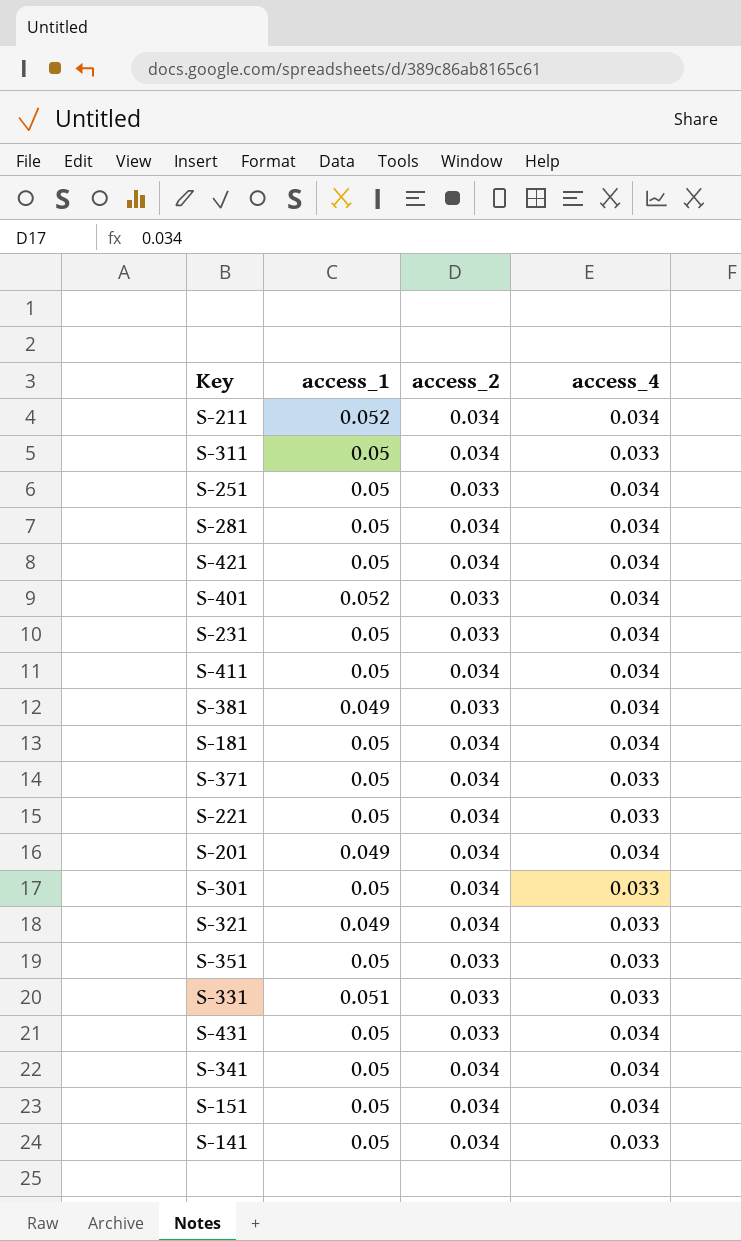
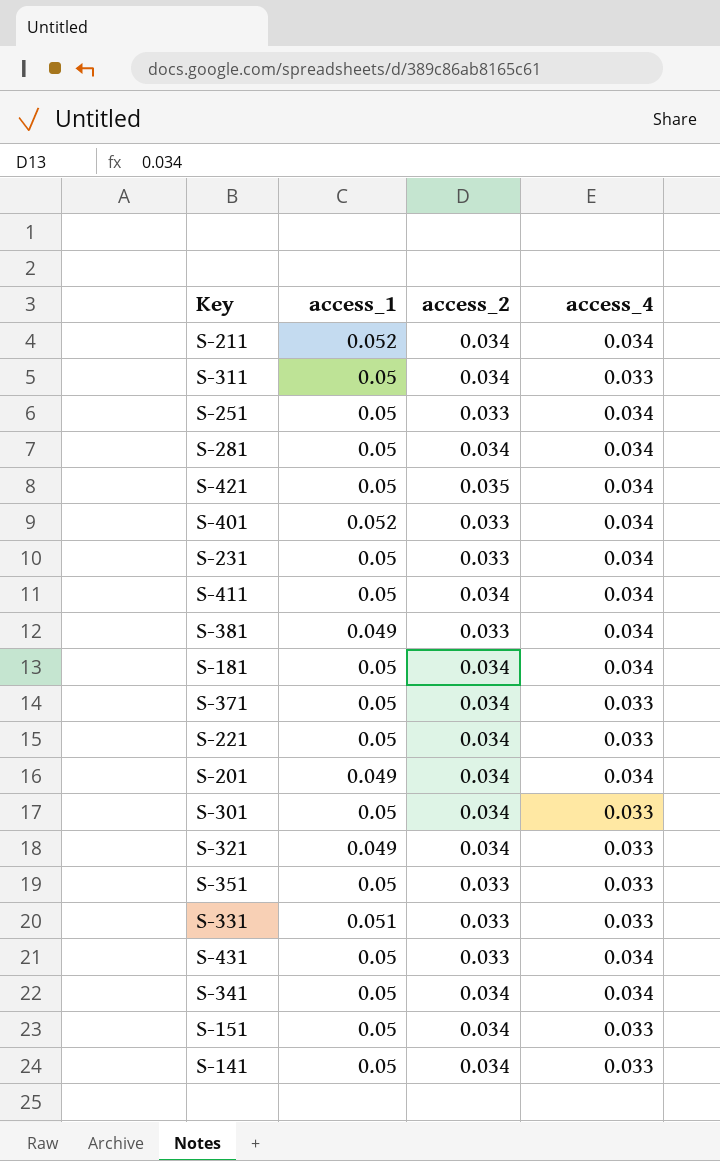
S-421 | access_2: 0.034 -> 0.035
S-151 | access_4: 0.034 -> 0.033

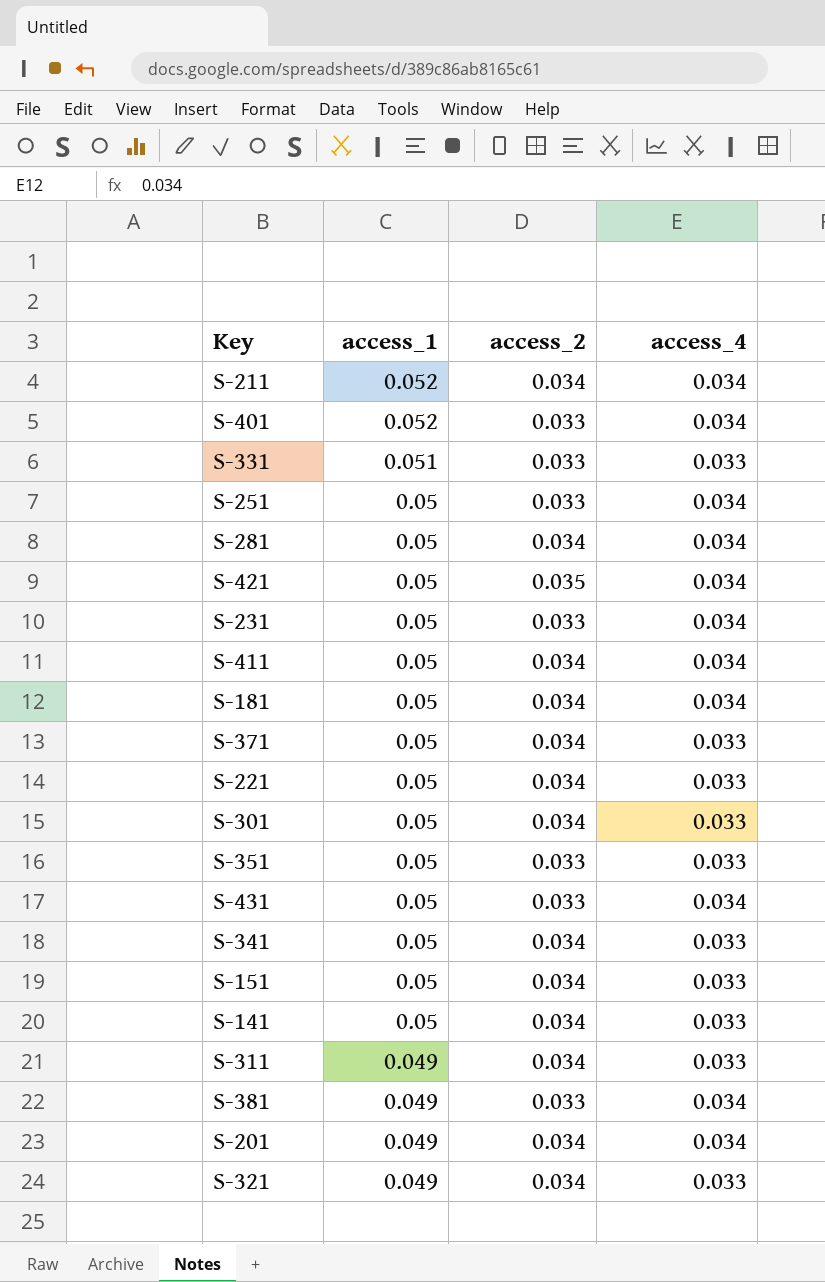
row order: none -> access_1 descending
S-341 | access_4: 0.034 -> 0.033
S-311 | access_1: 0.05 -> 0.049

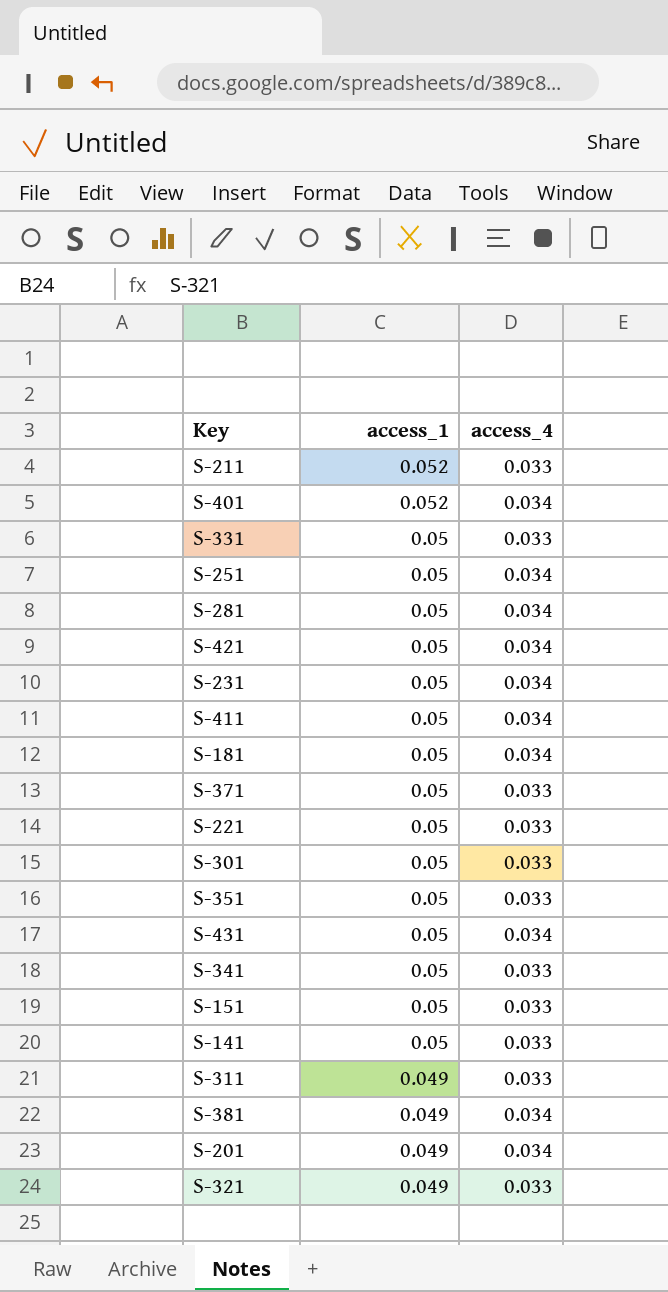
column access_2 | position: 3 -> none
S-211 | access_4: 0.034 -> 0.033
S-331 | access_1: 0.051 -> 0.05

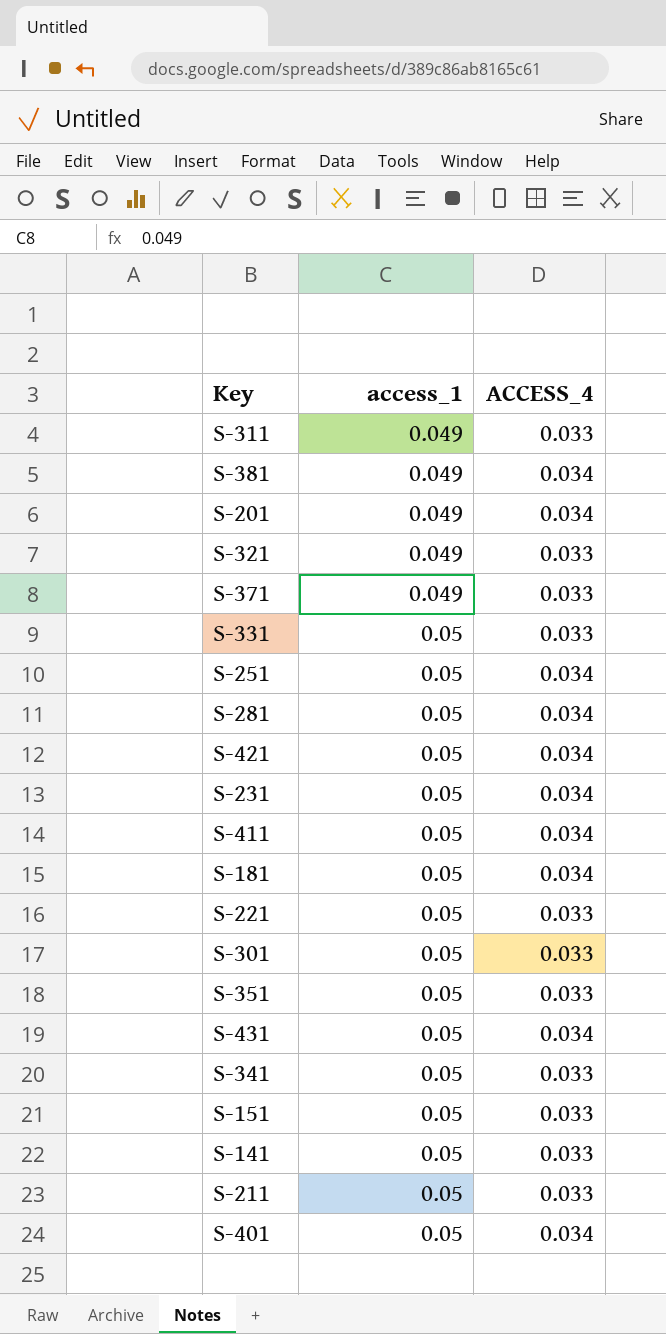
row order: access_1 descending -> access_1 ascending
column name: access_4 -> ACCESS_4
S-371 | access_1: 0.05 -> 0.049
S-211 | access_1: 0.052 -> 0.05
S-401 | access_1: 0.052 -> 0.05

